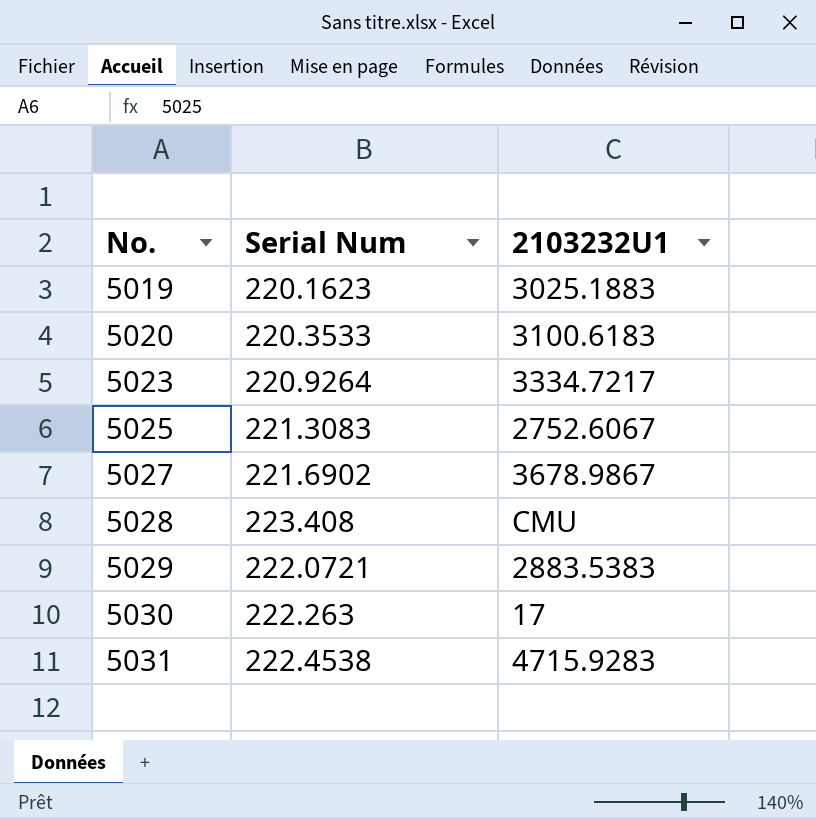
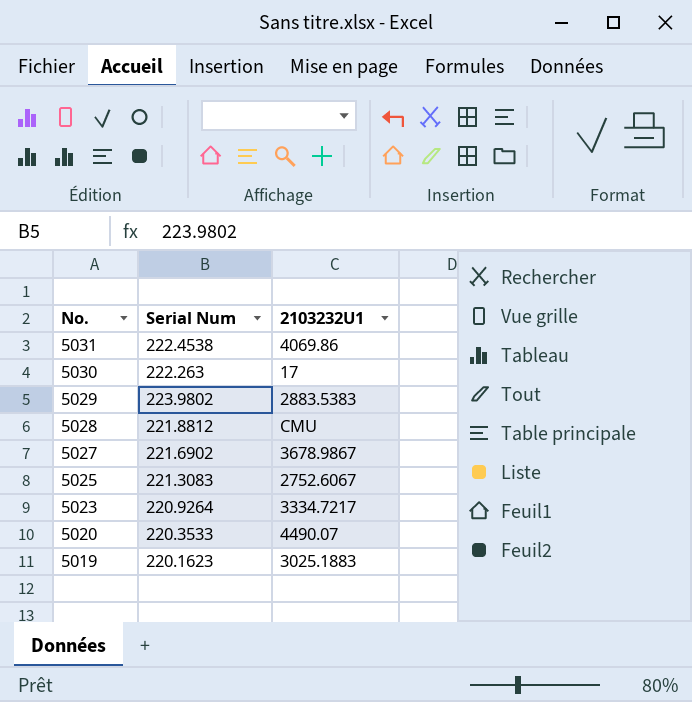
row order: No. ascending -> No. descending
5031 | 2103232U1: 4715.9283 -> 4069.86
5029 | Serial Num: 222.0721 -> 223.9802
5028 | Serial Num: 223.408 -> 221.8812
5020 | 2103232U1: 3100.6183 -> 4490.07

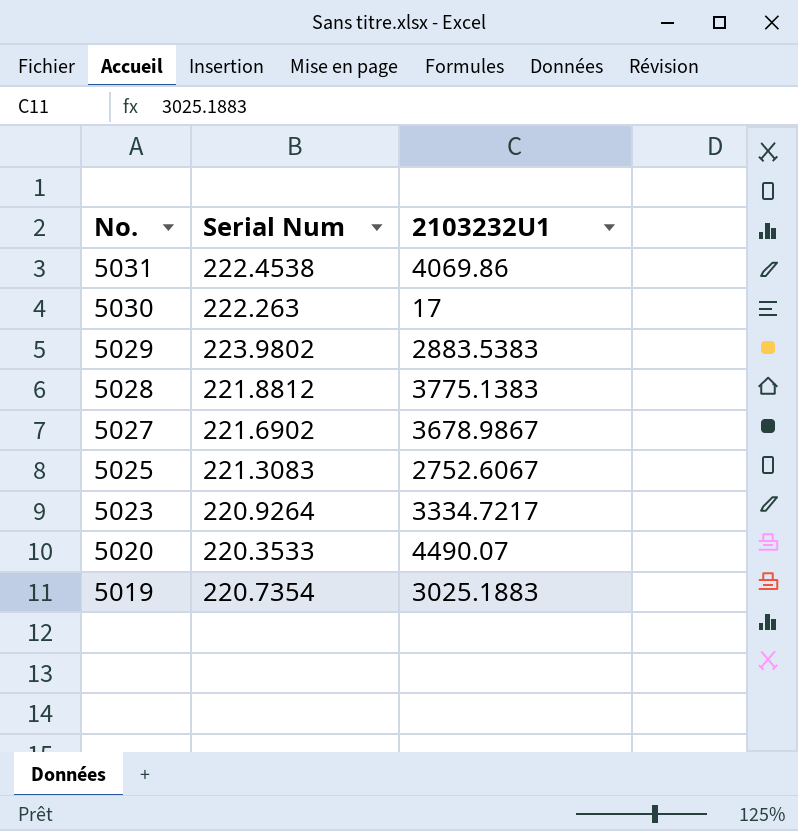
5028 | 2103232U1: CMU -> 3775.1383
5019 | Serial Num: 220.1623 -> 220.7354

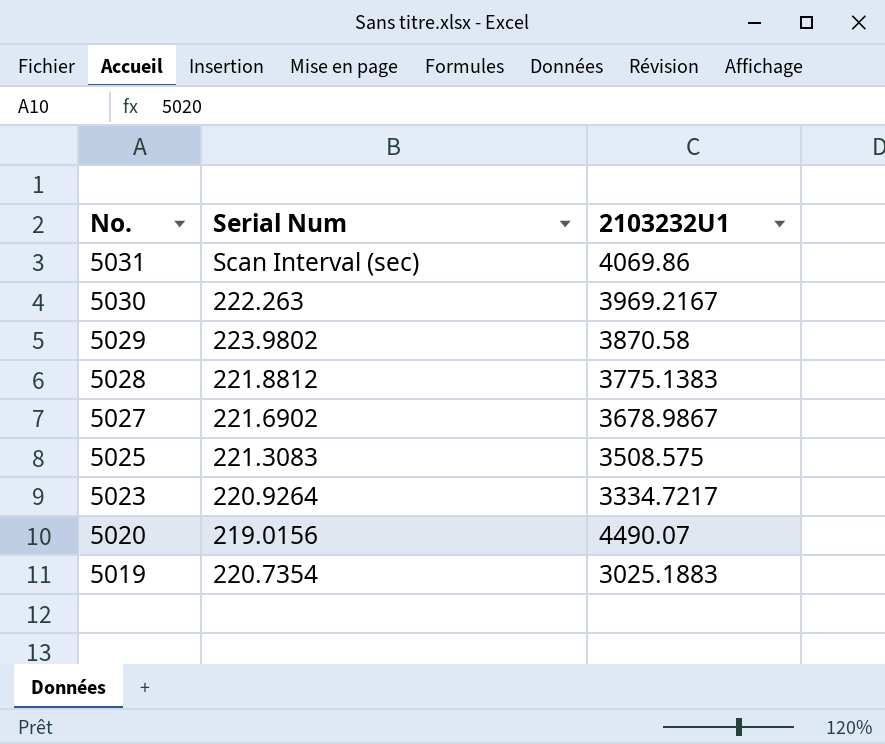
5031 | Serial Num: 222.4538 -> Scan Interval (sec)
5030 | 2103232U1: 17 -> 3969.2167
5029 | 2103232U1: 2883.5383 -> 3870.58
5025 | 2103232U1: 2752.6067 -> 3508.575
5020 | Serial Num: 220.3533 -> 219.0156

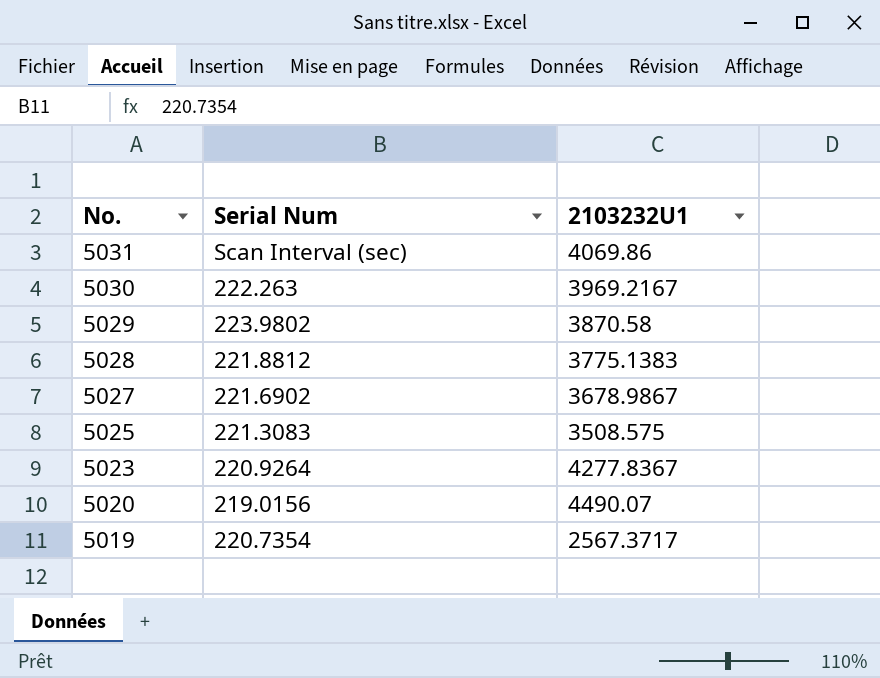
5023 | 2103232U1: 3334.7217 -> 4277.8367
5019 | 2103232U1: 3025.1883 -> 2567.3717

